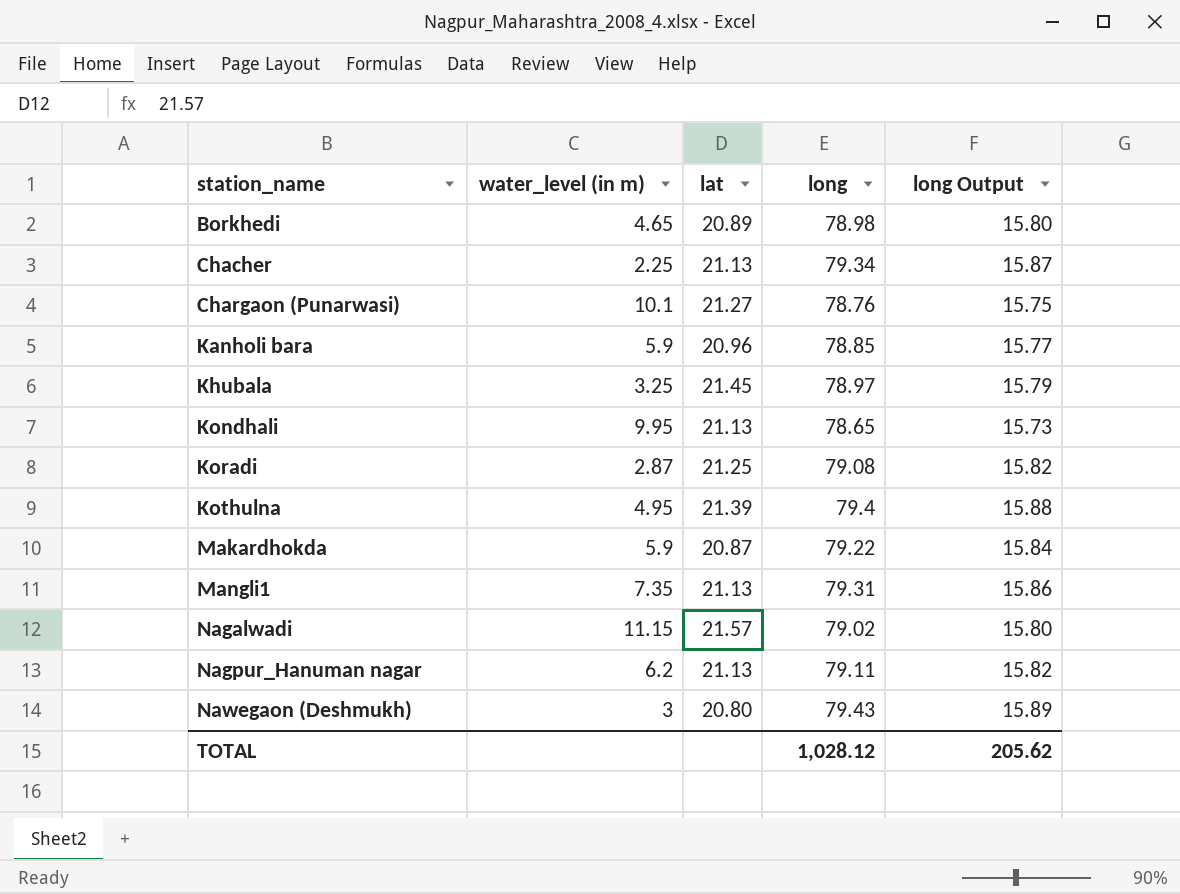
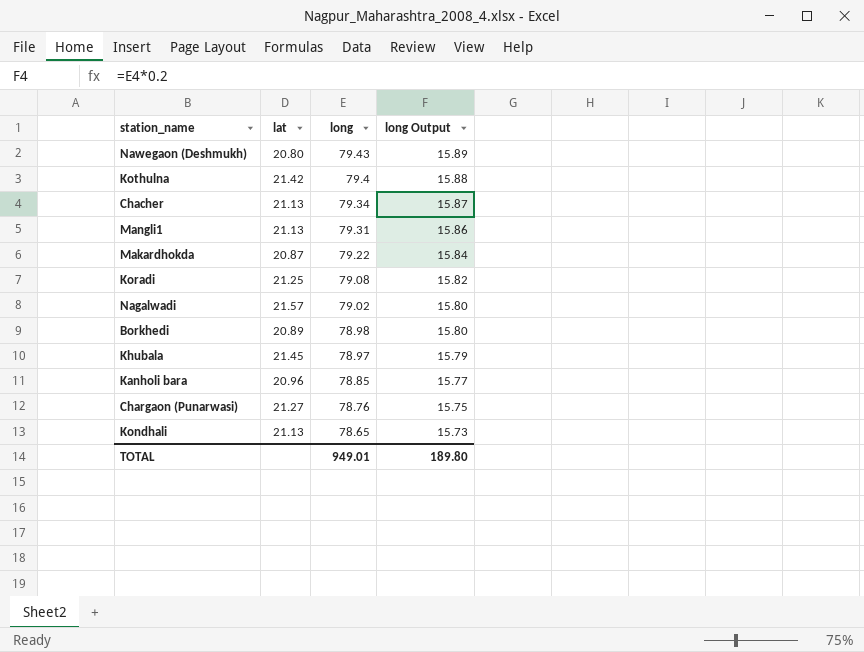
row order: station_name ascending -> long descending
column water_level (in m) | position: 2 -> none
row Nagpur_Hanuman nagar: 6.2 | 21.13 | 79.11 | 15.82 -> none
Kothulna | lat: 21.39 -> 21.42
TOTAL | long: 1,028.12 -> 949.01
TOTAL | long Output: 205.62 -> 189.80

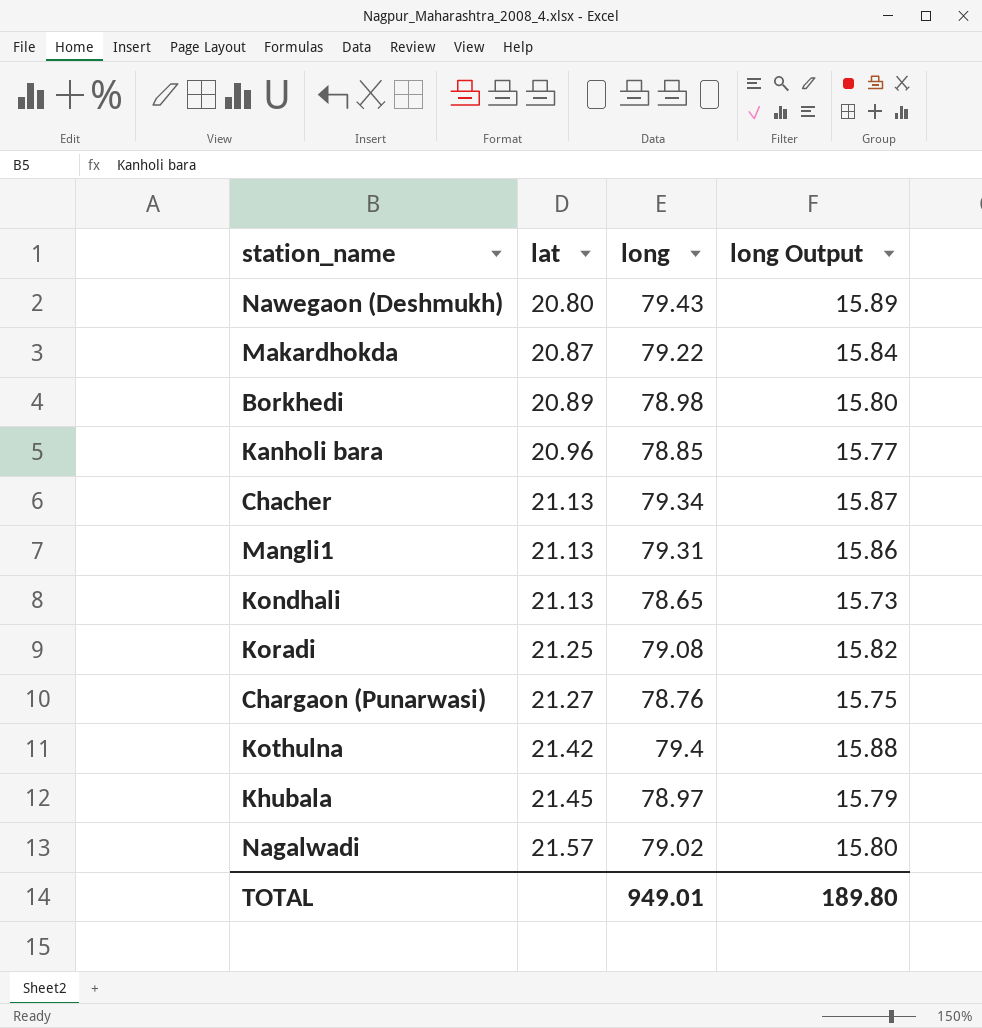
row order: long descending -> lat ascending

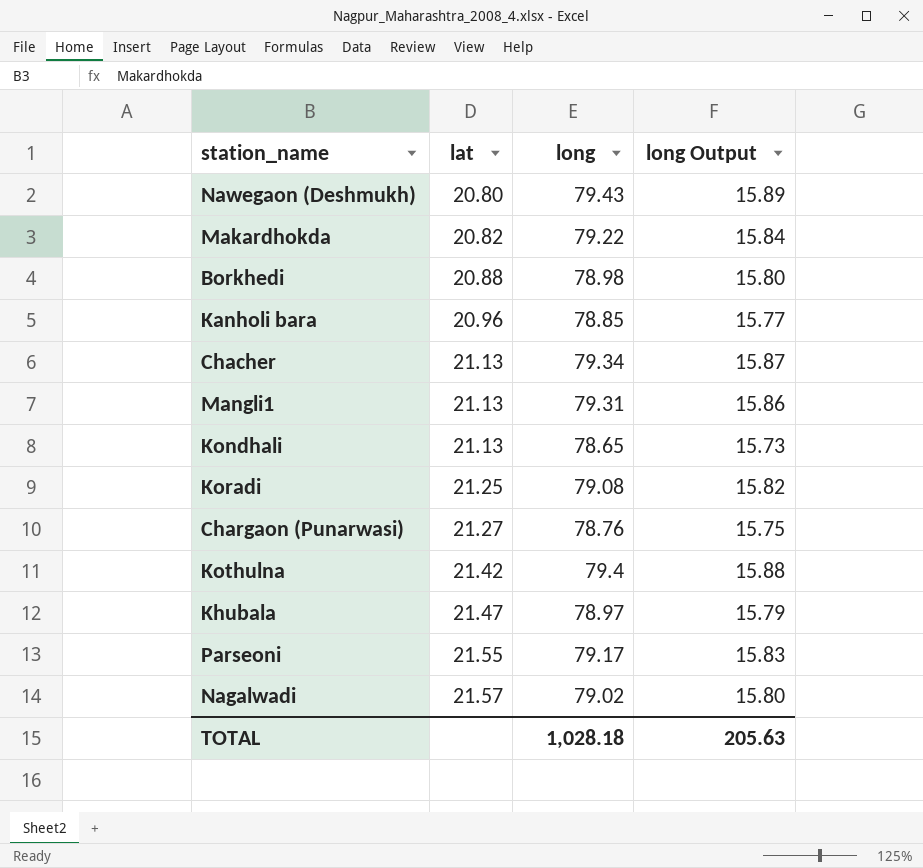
Makardhokda | lat: 20.87 -> 20.82
Borkhedi | lat: 20.89 -> 20.88
Khubala | lat: 21.45 -> 21.47
row Parseoni: none -> 21.55 | 79.17 | 15.83
TOTAL | long: 949.01 -> 1,028.18
TOTAL | long Output: 189.80 -> 205.63

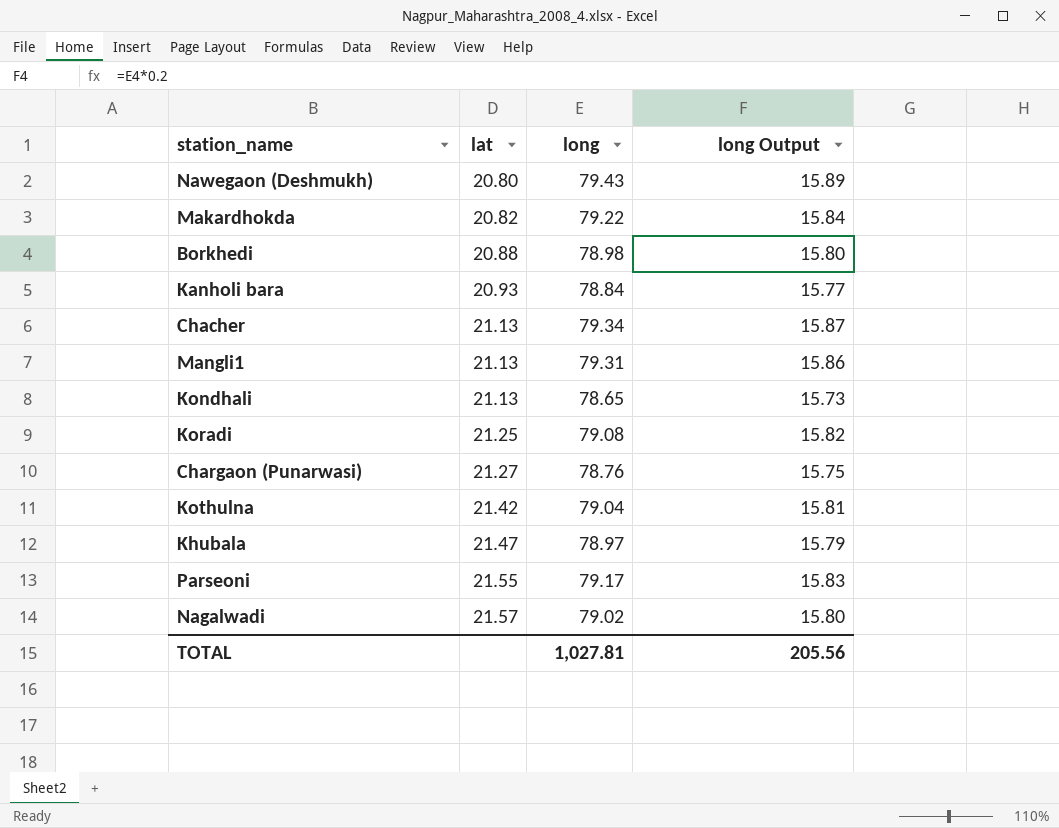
Kanholi bara | lat: 20.96 -> 20.93
Kanholi bara | long: 78.85 -> 78.84
Kothulna | long: 79.4 -> 79.04
Kothulna | long Output: 15.88 -> 15.81
TOTAL | long: 1,028.18 -> 1,027.81
TOTAL | long Output: 205.63 -> 205.56

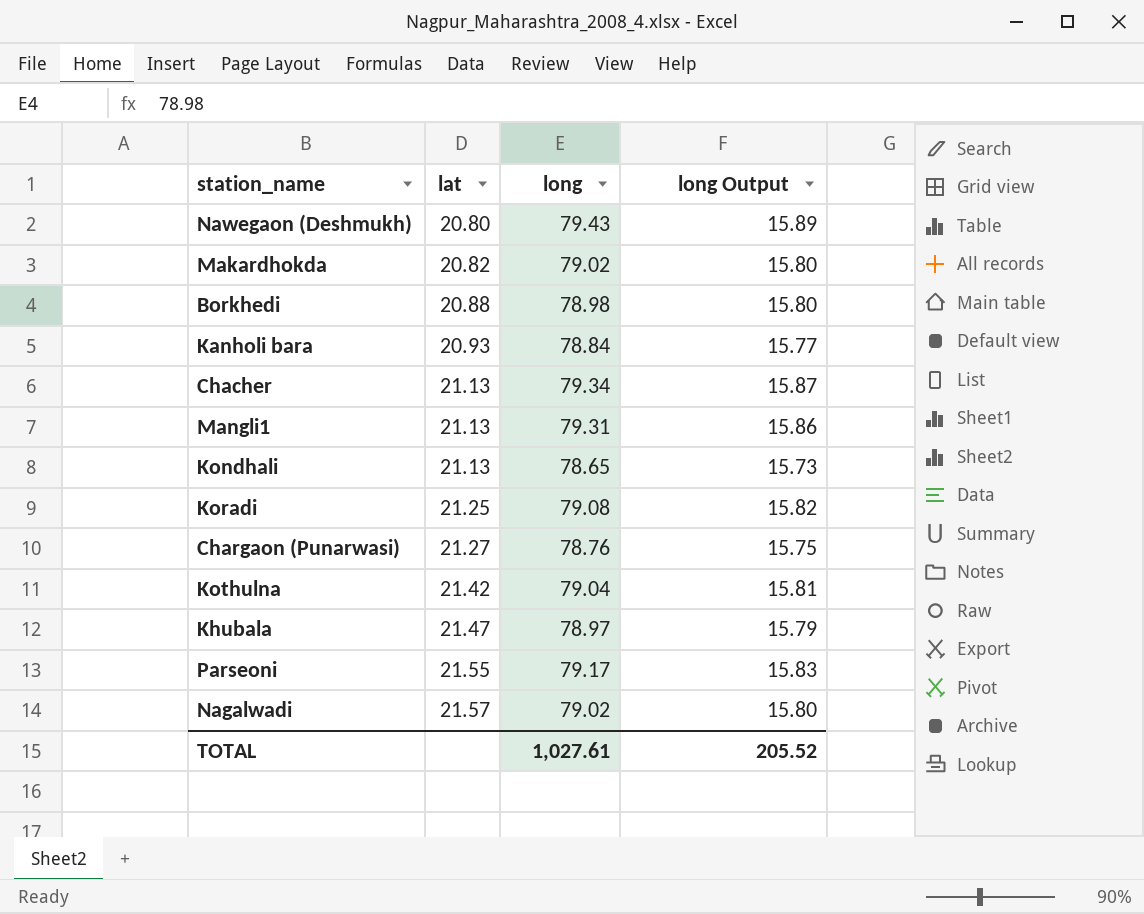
Makardhokda | long: 79.22 -> 79.02
Makardhokda | long Output: 15.84 -> 15.80
TOTAL | long: 1,027.81 -> 1,027.61
TOTAL | long Output: 205.56 -> 205.52

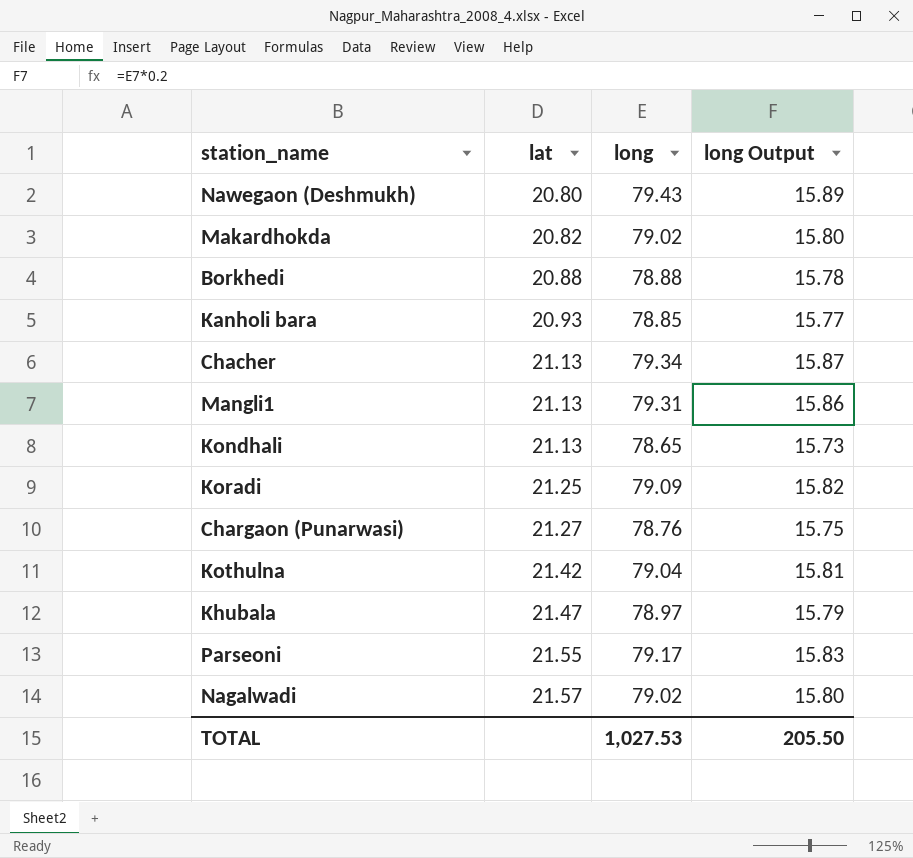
Borkhedi | long: 78.98 -> 78.88
Borkhedi | long Output: 15.80 -> 15.78
Kanholi bara | long: 78.84 -> 78.85
Koradi | long: 79.08 -> 79.09
TOTAL | long: 1,027.61 -> 1,027.53
TOTAL | long Output: 205.52 -> 205.50

